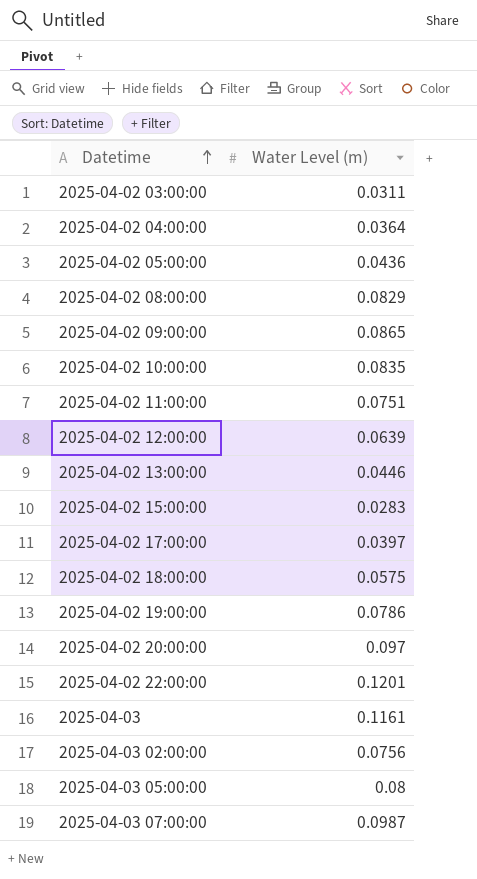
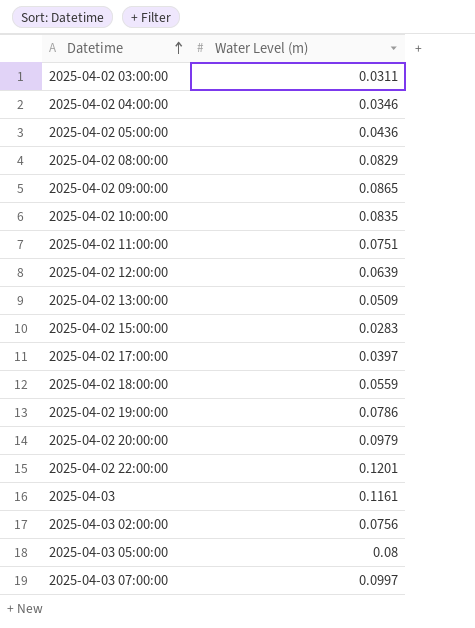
2025-04-02 04:00:00 | Water Level (m): 0.0364 -> 0.0346
2025-04-02 13:00:00 | Water Level (m): 0.0446 -> 0.0509
2025-04-02 18:00:00 | Water Level (m): 0.0575 -> 0.0559
2025-04-02 20:00:00 | Water Level (m): 0.097 -> 0.0979
2025-04-03 07:00:00 | Water Level (m): 0.0987 -> 0.0997

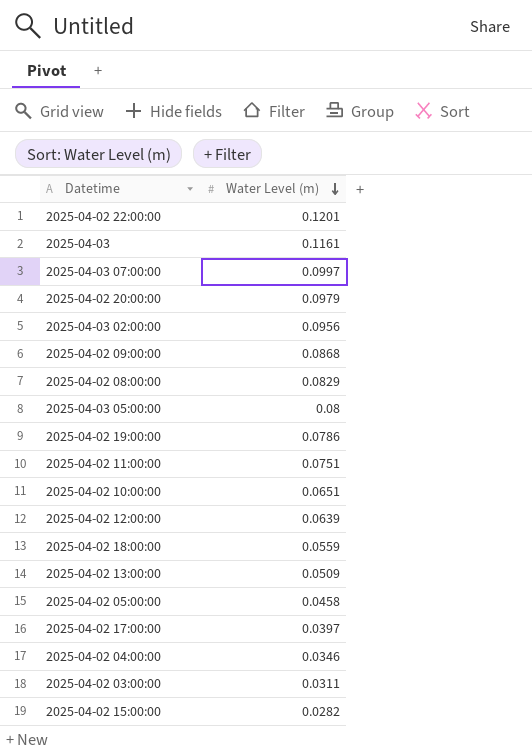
row order: Datetime ascending -> Water Level (m) descending
2025-04-03 02:00:00 | Water Level (m): 0.0756 -> 0.0956
2025-04-02 09:00:00 | Water Level (m): 0.0865 -> 0.0868
2025-04-02 10:00:00 | Water Level (m): 0.0835 -> 0.0651
2025-04-02 05:00:00 | Water Level (m): 0.0436 -> 0.0458
2025-04-02 15:00:00 | Water Level (m): 0.0283 -> 0.0282

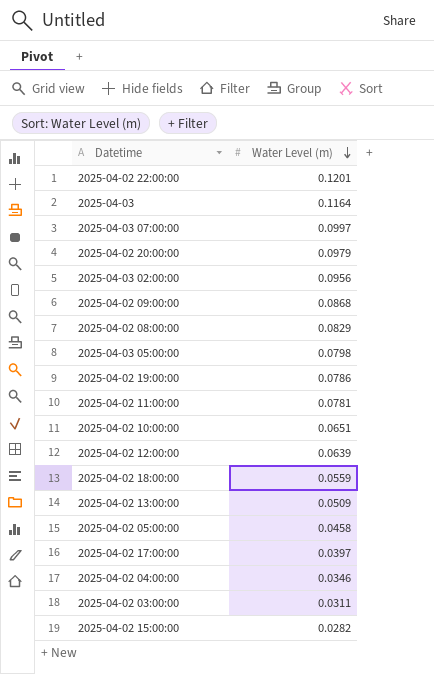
2025-04-03 | Water Level (m): 0.1161 -> 0.1164
2025-04-03 05:00:00 | Water Level (m): 0.08 -> 0.0798
2025-04-02 11:00:00 | Water Level (m): 0.0751 -> 0.0781

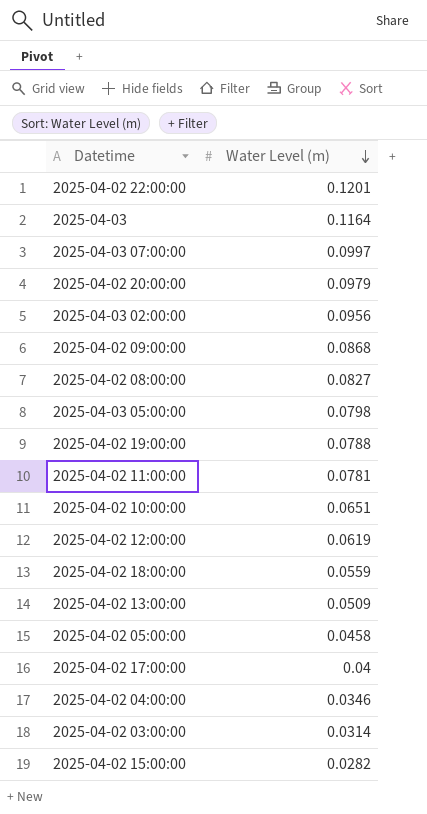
2025-04-02 08:00:00 | Water Level (m): 0.0829 -> 0.0827
2025-04-02 19:00:00 | Water Level (m): 0.0786 -> 0.0788
2025-04-02 12:00:00 | Water Level (m): 0.0639 -> 0.0619
2025-04-02 17:00:00 | Water Level (m): 0.0397 -> 0.04
2025-04-02 03:00:00 | Water Level (m): 0.0311 -> 0.0314

